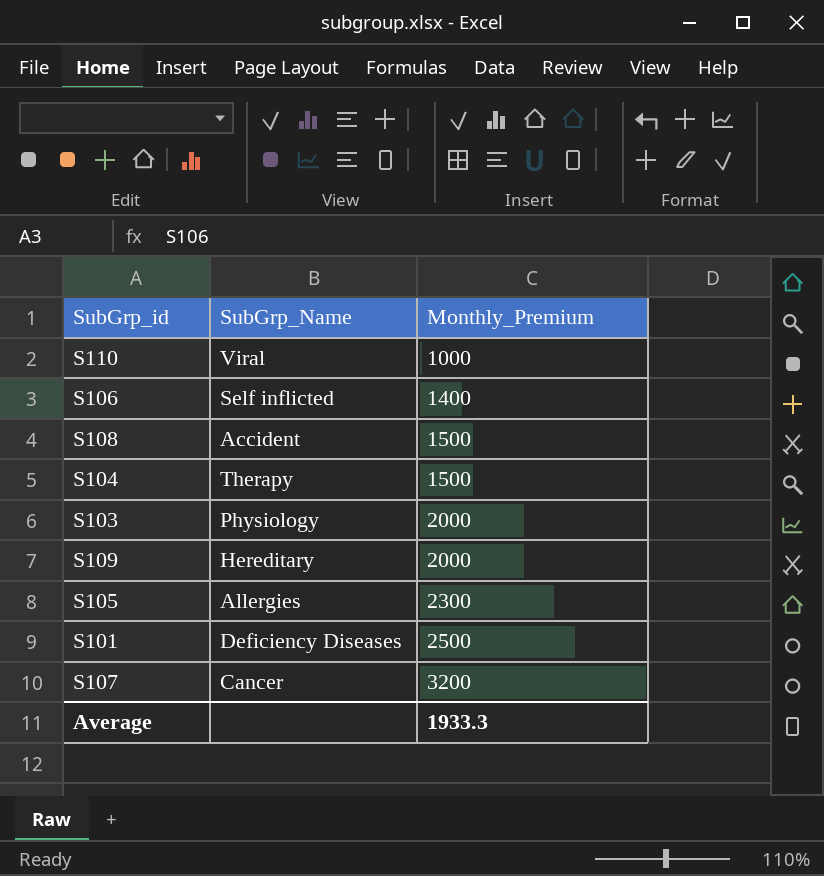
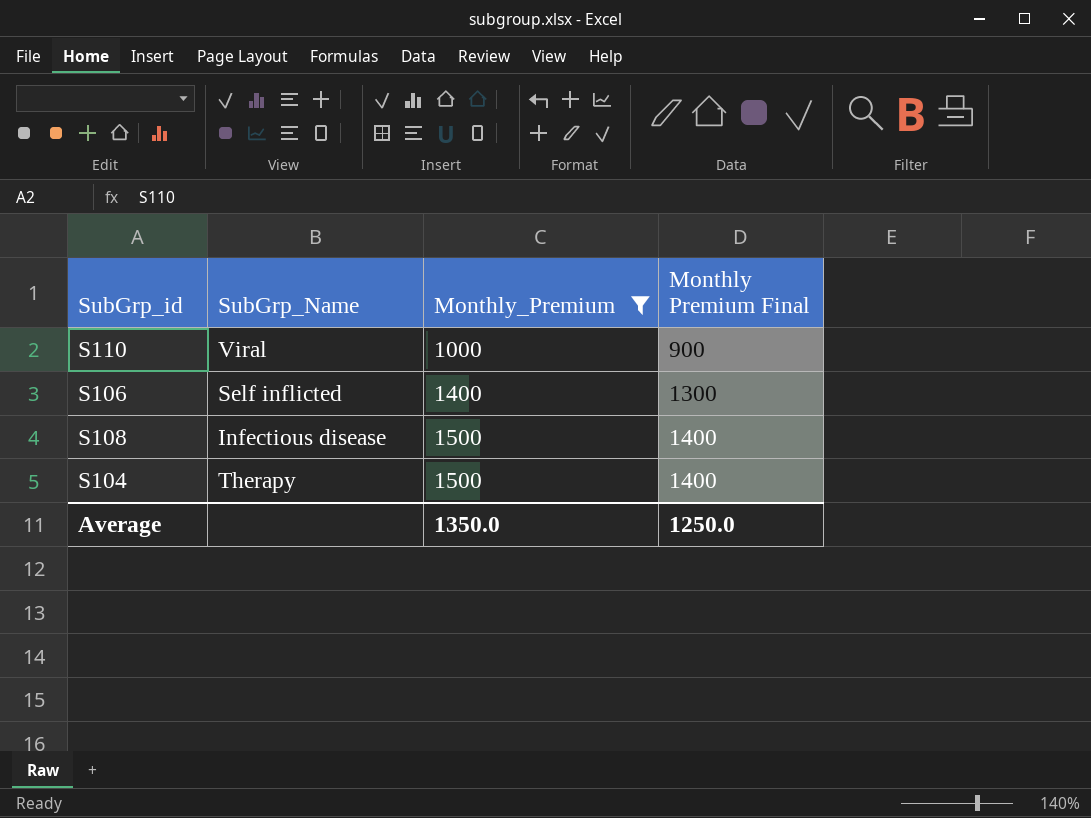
filter: none -> Monthly_Premium <= 1500
column Monthly Premium Final | formula: none -> [Monthly_Premium] - 100
S108 | SubGrp_Name: Accident -> Infectious disease
Average | Monthly_Premium: 1933.3 -> 1350.0

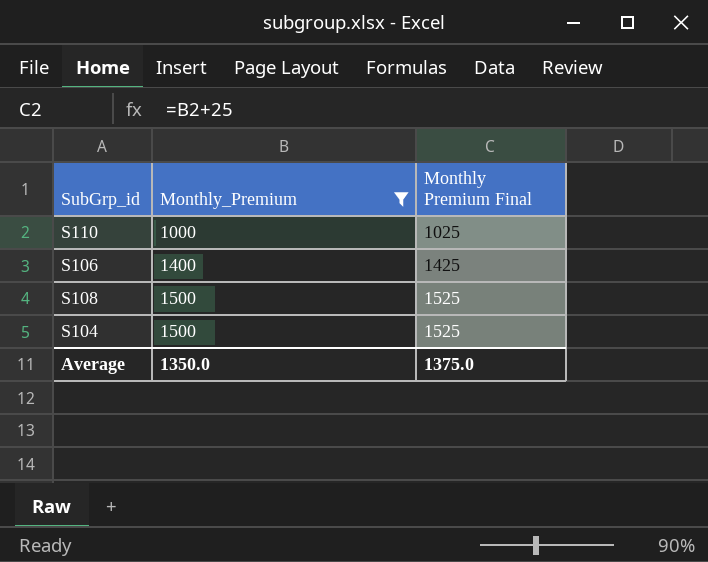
column SubGrp_Name | position: 2 -> none
column Monthly Premium Final | formula: [Monthly_Premium] - 100 -> [Monthly_Premium] + 25
Average | Monthly Premium Final: 1250.0 -> 1375.0

